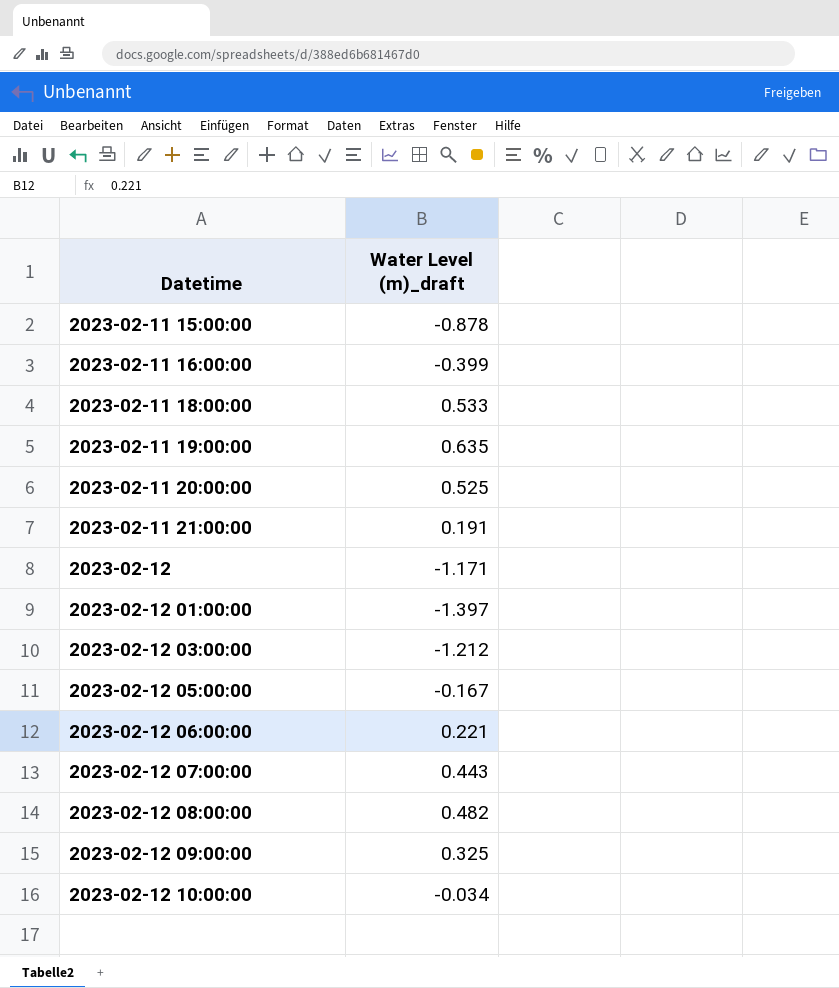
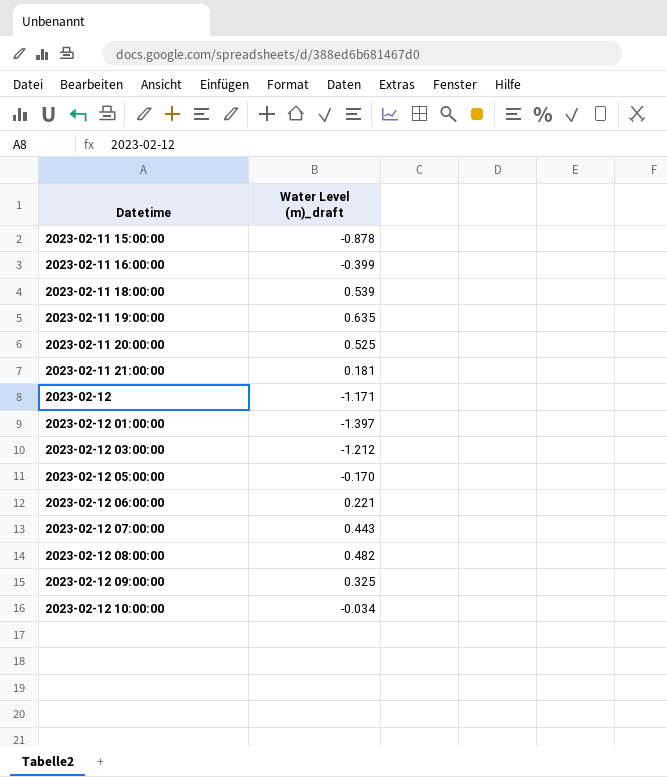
2023-02-11 18:00:00 | Water Level (m)_draft: 0.533 -> 0.539
2023-02-11 21:00:00 | Water Level (m)_draft: 0.191 -> 0.181
2023-02-12 05:00:00 | Water Level (m)_draft: -0.167 -> -0.170

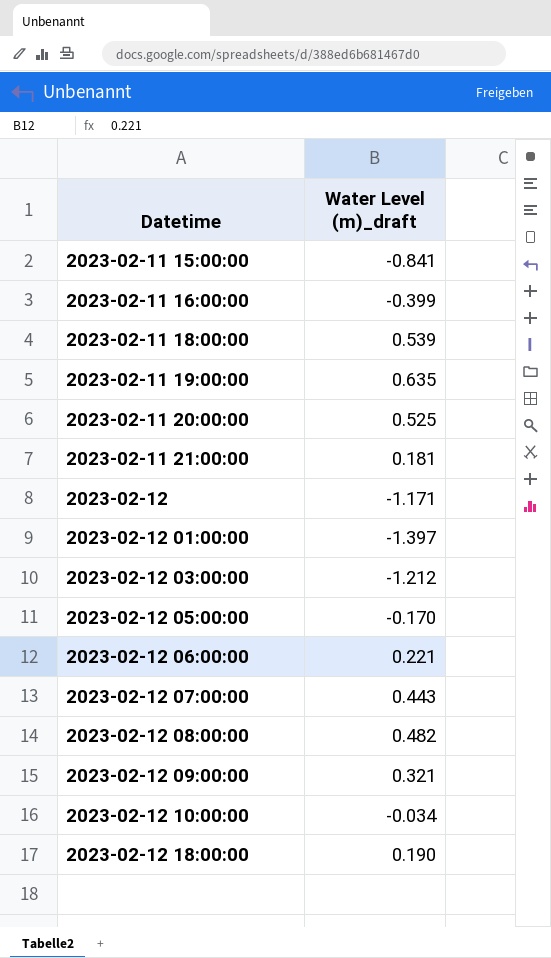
2023-02-11 15:00:00 | Water Level (m)_draft: -0.878 -> -0.841
2023-02-12 09:00:00 | Water Level (m)_draft: 0.325 -> 0.321
row 2023-02-12 18:00:00: none -> 0.190

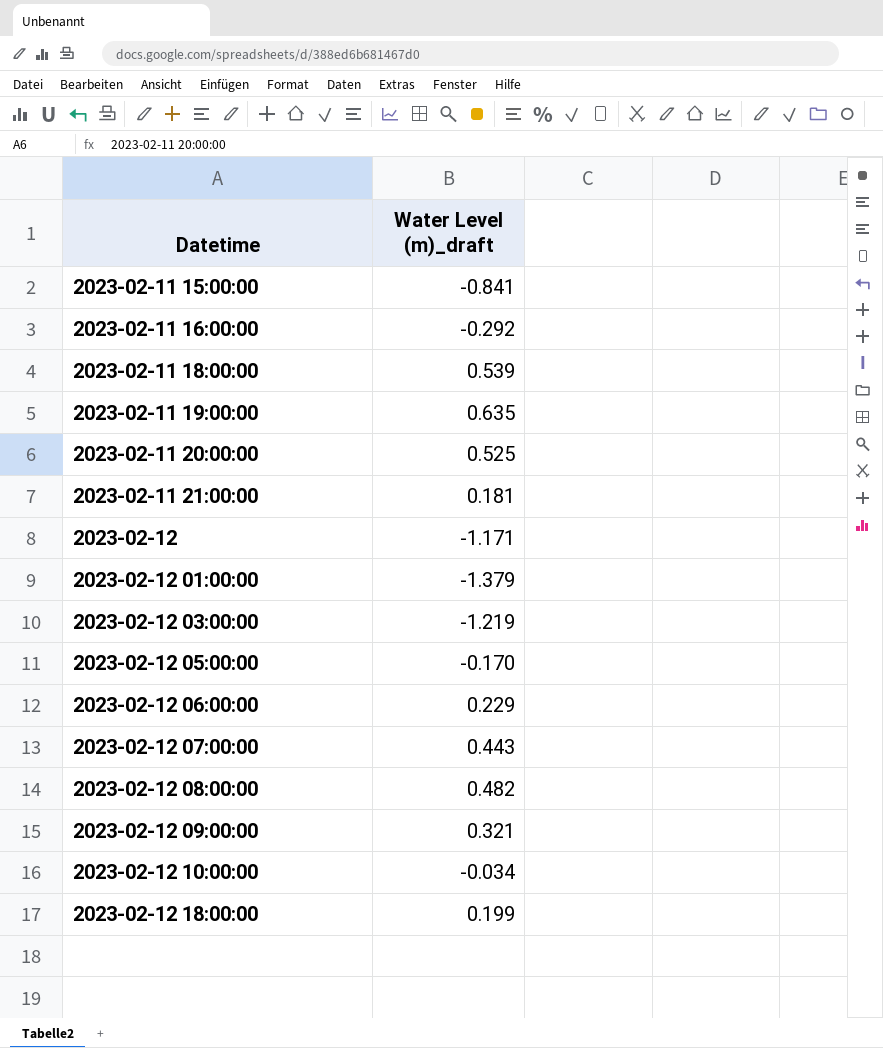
2023-02-11 16:00:00 | Water Level (m)_draft: -0.399 -> -0.292
2023-02-12 01:00:00 | Water Level (m)_draft: -1.397 -> -1.379
2023-02-12 03:00:00 | Water Level (m)_draft: -1.212 -> -1.219
2023-02-12 06:00:00 | Water Level (m)_draft: 0.221 -> 0.229
2023-02-12 18:00:00 | Water Level (m)_draft: 0.190 -> 0.199

